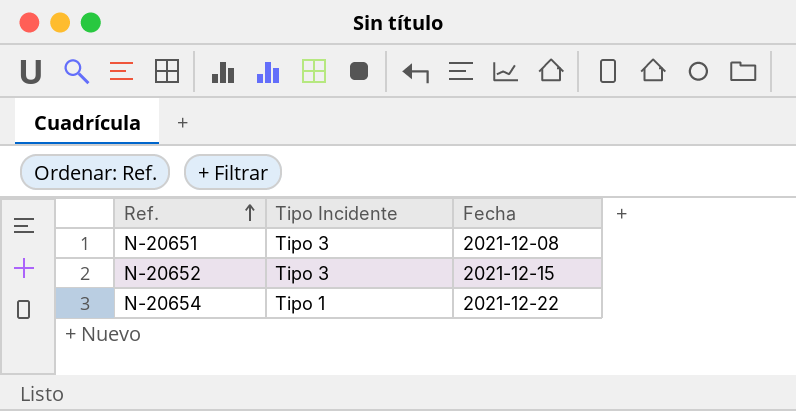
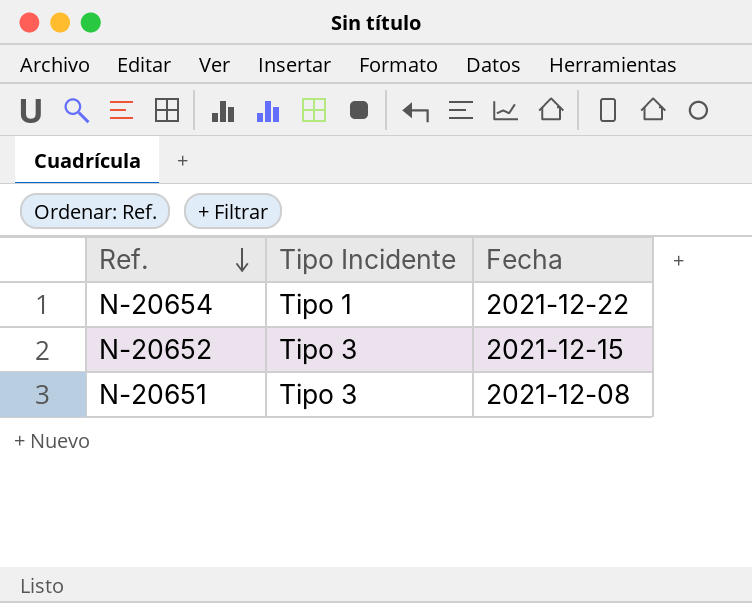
row order: Ref. ascending -> Ref. descending

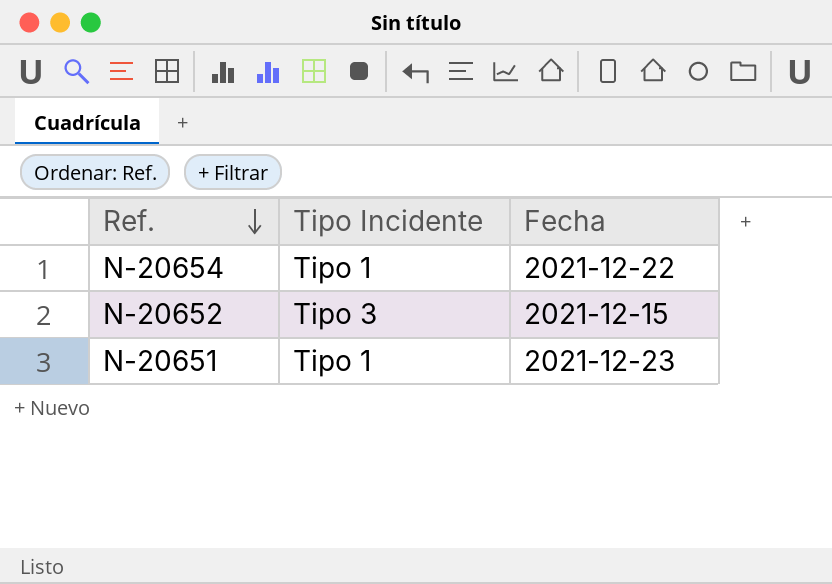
N-20651 | Tipo Incidente: Tipo 3 -> Tipo 1
N-20651 | Fecha: 2021-12-08 -> 2021-12-23

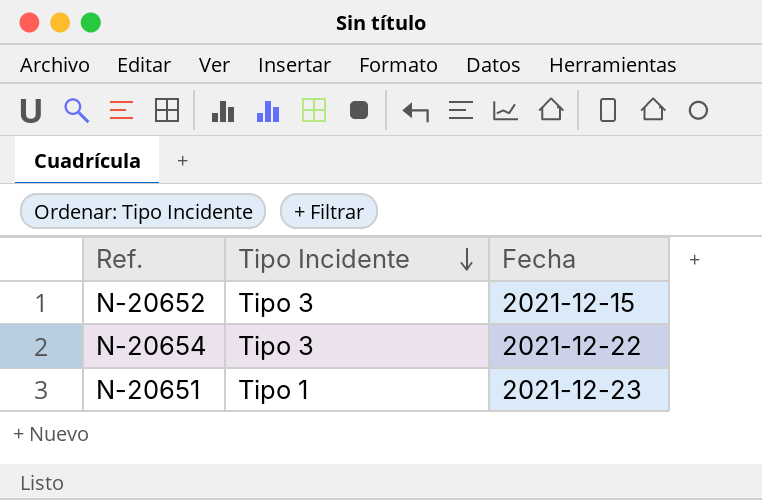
row order: Ref. descending -> Tipo Incidente descending
N-20654 | Tipo Incidente: Tipo 1 -> Tipo 3

